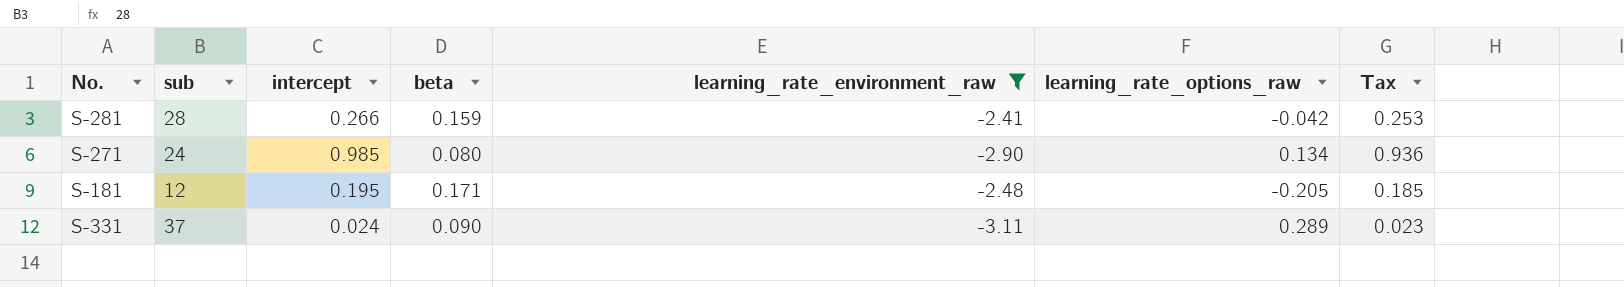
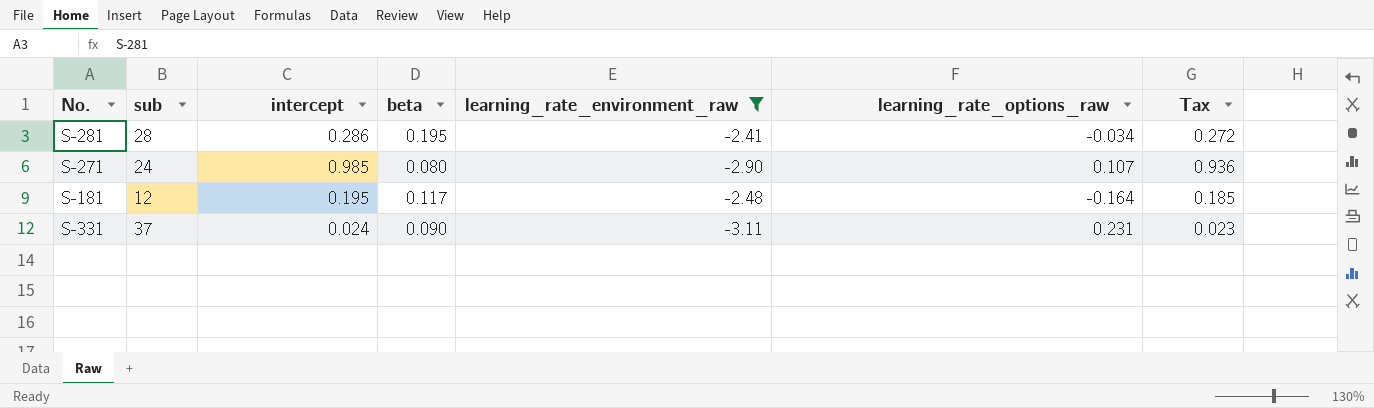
S-281 | intercept: 0.266 -> 0.286
S-281 | beta: 0.159 -> 0.195
S-281 | learning_rate_options_raw: -0.042 -> -0.034
S-281 | Tax: 0.253 -> 0.272
S-271 | learning_rate_options_raw: 0.134 -> 0.107
S-181 | beta: 0.171 -> 0.117
S-181 | learning_rate_options_raw: -0.205 -> -0.164
S-331 | learning_rate_options_raw: 0.289 -> 0.231

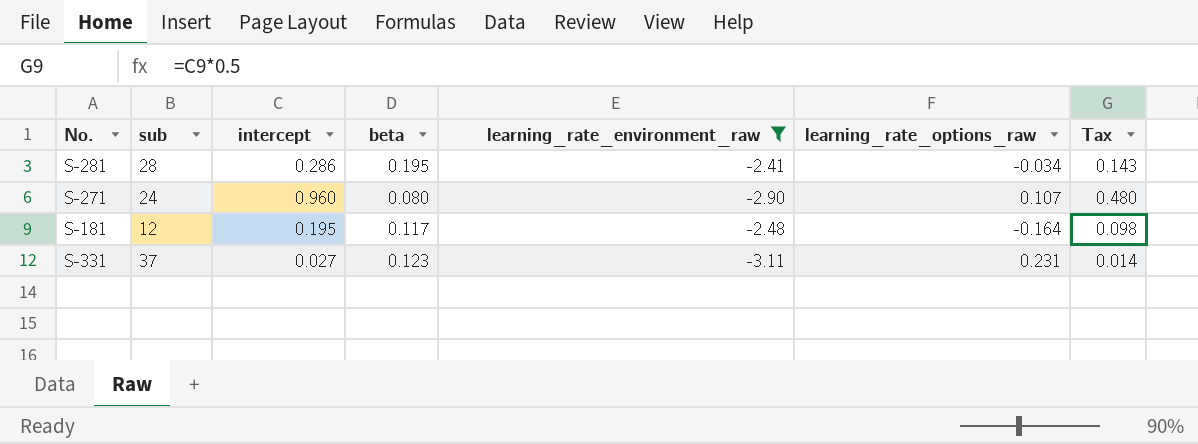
column Tax | formula: [intercept] * 0.95 -> [intercept] * 0.5
S-271 | intercept: 0.985 -> 0.960
S-331 | intercept: 0.024 -> 0.027
S-331 | beta: 0.090 -> 0.123

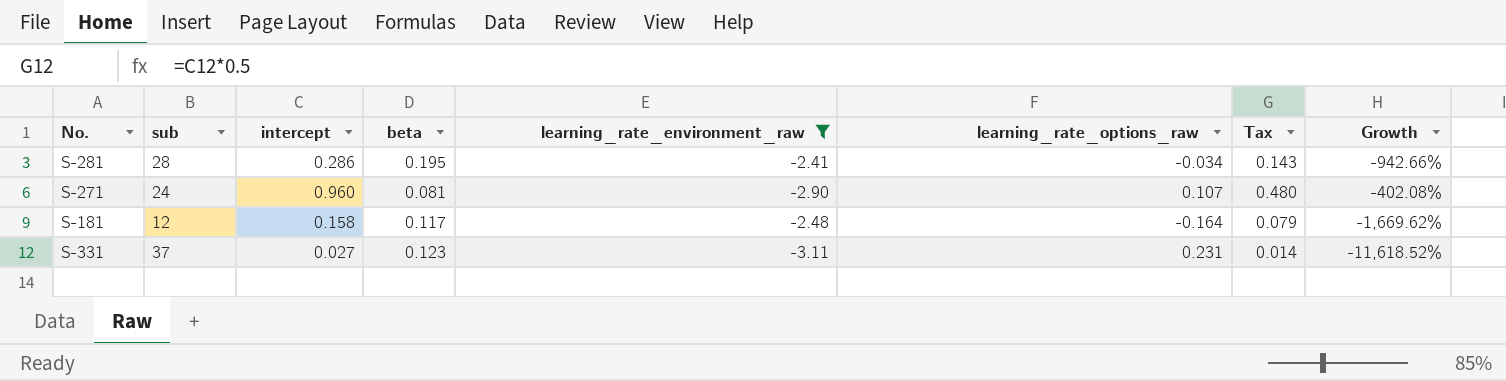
column Growth | formula: none -> ([learning_rate_environment_raw] - [intercept]) / [intercept]
S-271 | beta: 0.080 -> 0.081
S-181 | intercept: 0.195 -> 0.158
S-181 | Tax: 0.098 -> 0.079

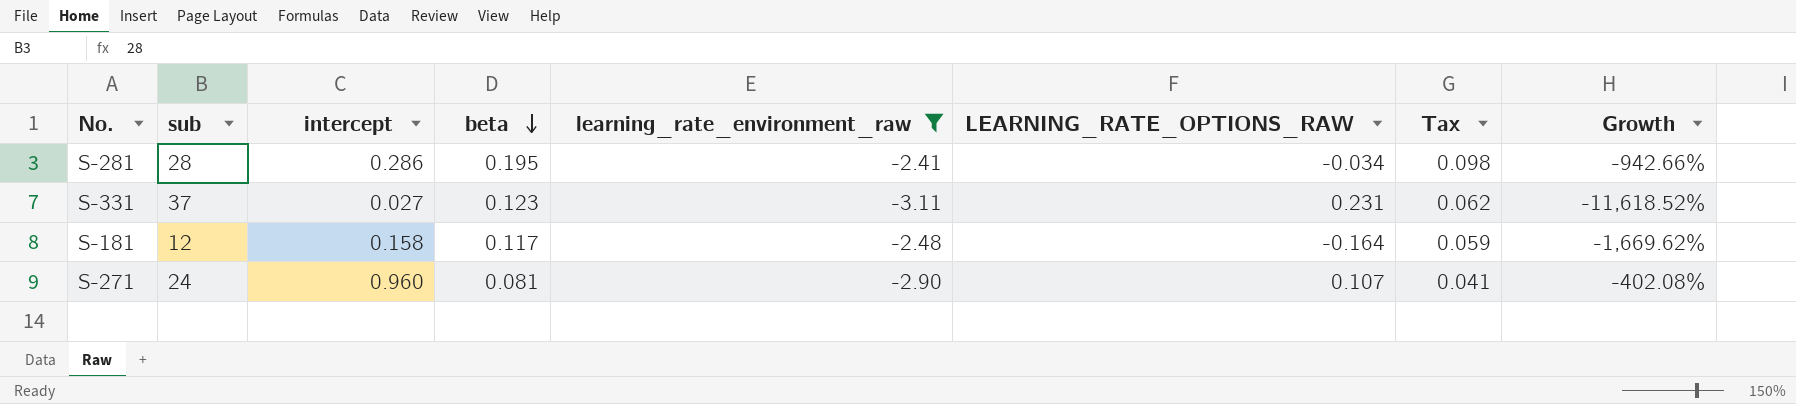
row order: none -> beta descending
column name: learning_rate_options_raw -> LEARNING_RATE_OPTIONS_RAW
column Tax | formula: [intercept] * 0.5 -> [beta] * 0.5

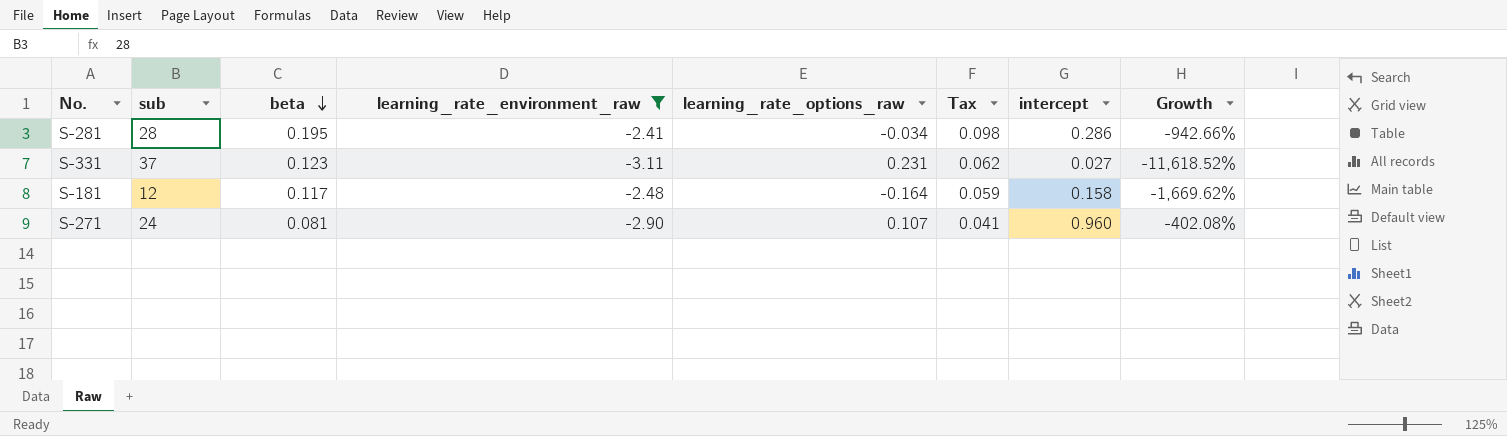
column name: LEARNING_RATE_OPTIONS_RAW -> learning_rate_options_raw
column intercept | position: 3 -> 7

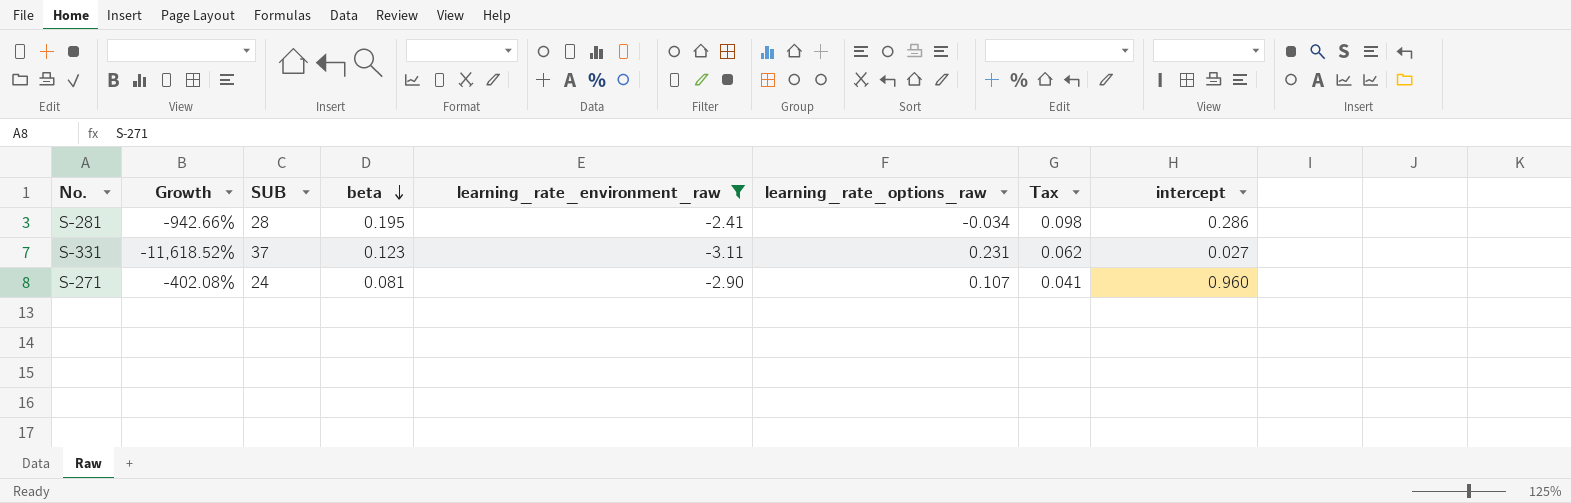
column Growth | position: 8 -> 2
column name: sub -> SUB
row S-181: 12 | 0.117 | -2.48 | -0.164 | 0.059 | 0.158 | -1,669.62% -> none

